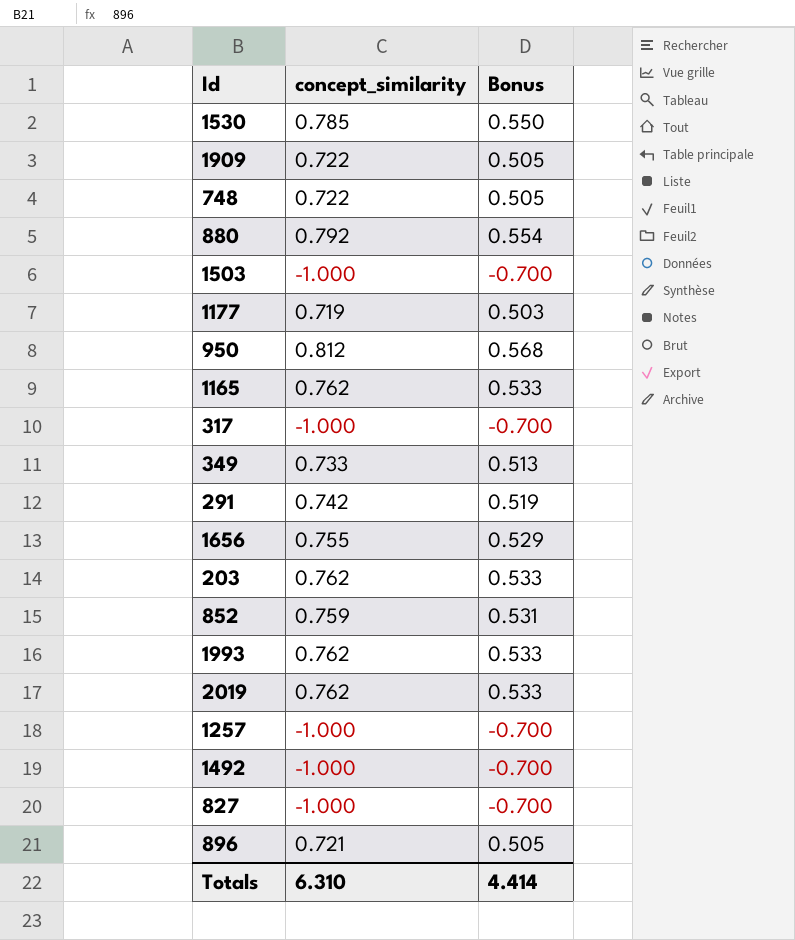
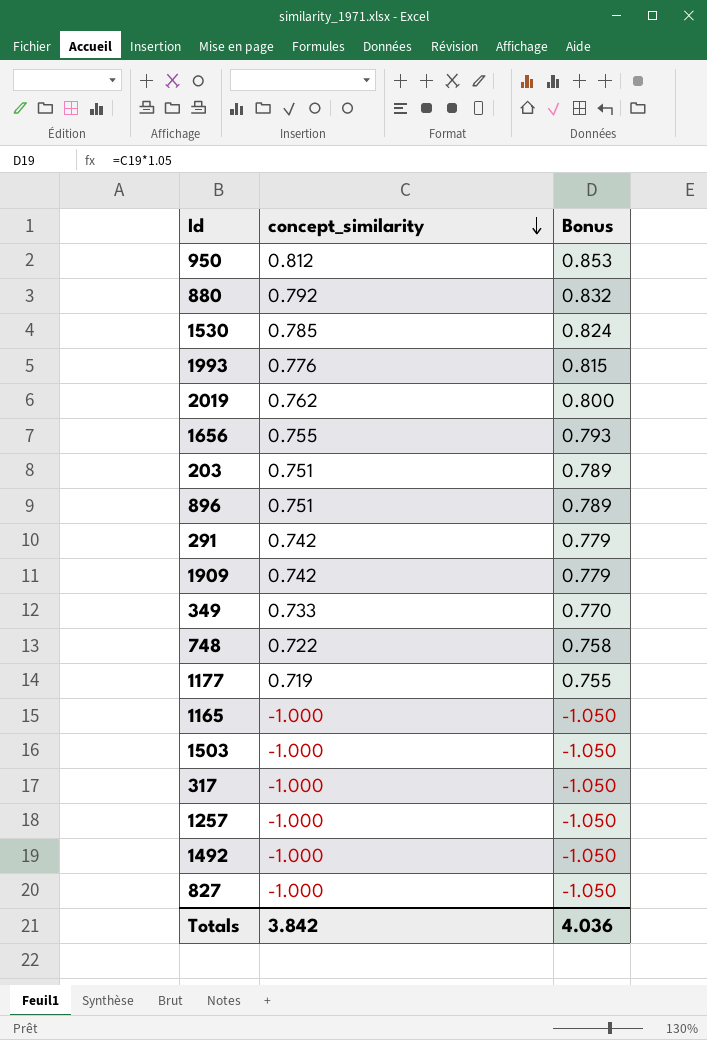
row order: none -> concept_similarity descending
column Bonus | formula: [concept_similarity] * 0.7 -> [concept_similarity] * 1.05
row 852: 0.759 | 0.531 -> none
1993 | concept_similarity: 0.762 -> 0.776
203 | concept_similarity: 0.762 -> 0.751
896 | concept_similarity: 0.721 -> 0.751
1909 | concept_similarity: 0.722 -> 0.742
1165 | concept_similarity: 0.762 -> -1.000
Totals | concept_similarity: 6.310 -> 3.842
Totals | Bonus: 4.414 -> 4.036

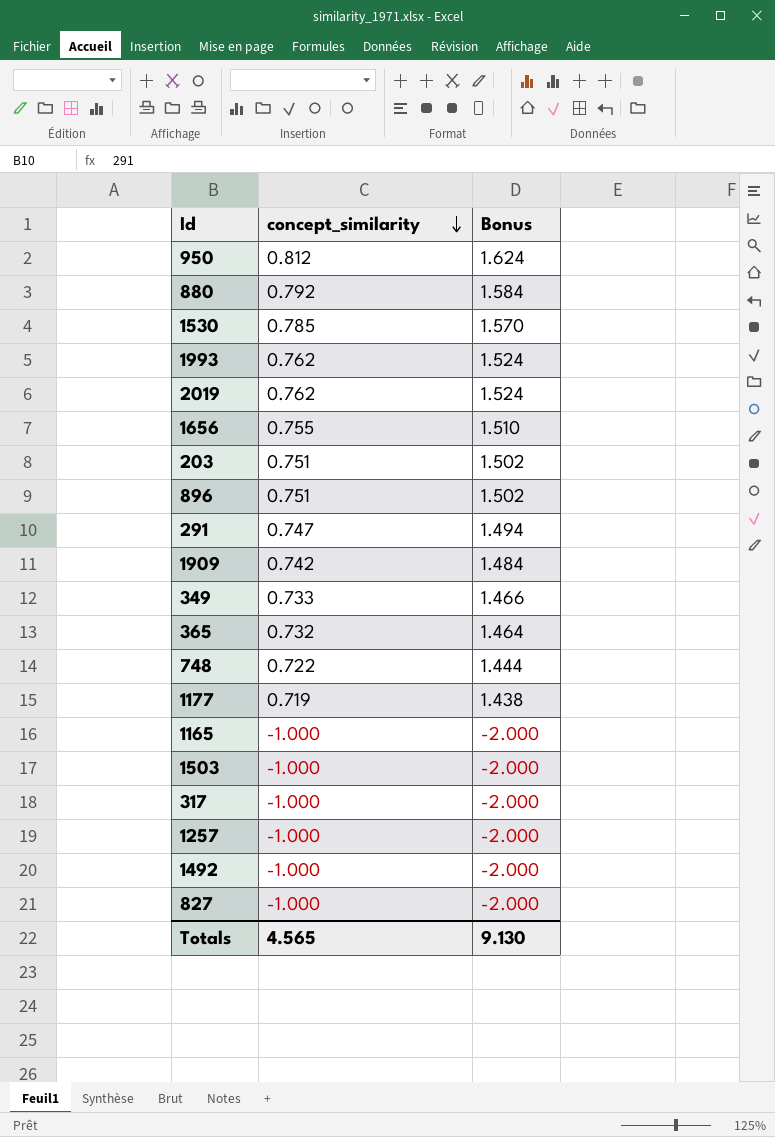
column Bonus | formula: [concept_similarity] * 1.05 -> [concept_similarity] * 2
1993 | concept_similarity: 0.776 -> 0.762
291 | concept_similarity: 0.742 -> 0.747
row 365: none -> 0.732 | 1.464
Totals | concept_similarity: 3.842 -> 4.565
Totals | Bonus: 4.036 -> 9.130

